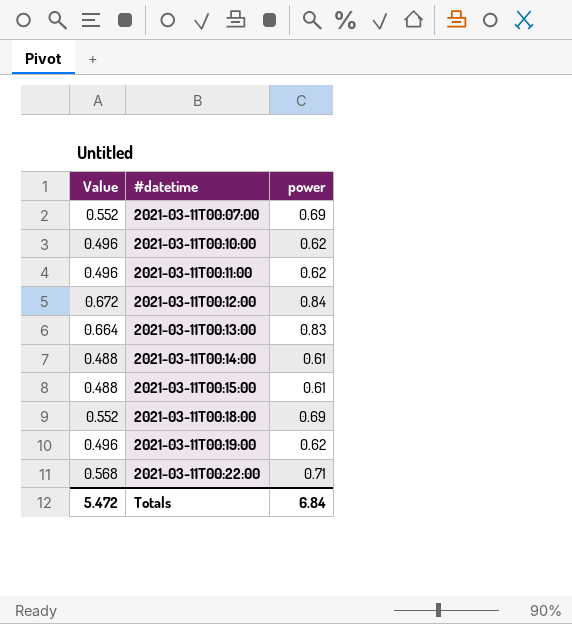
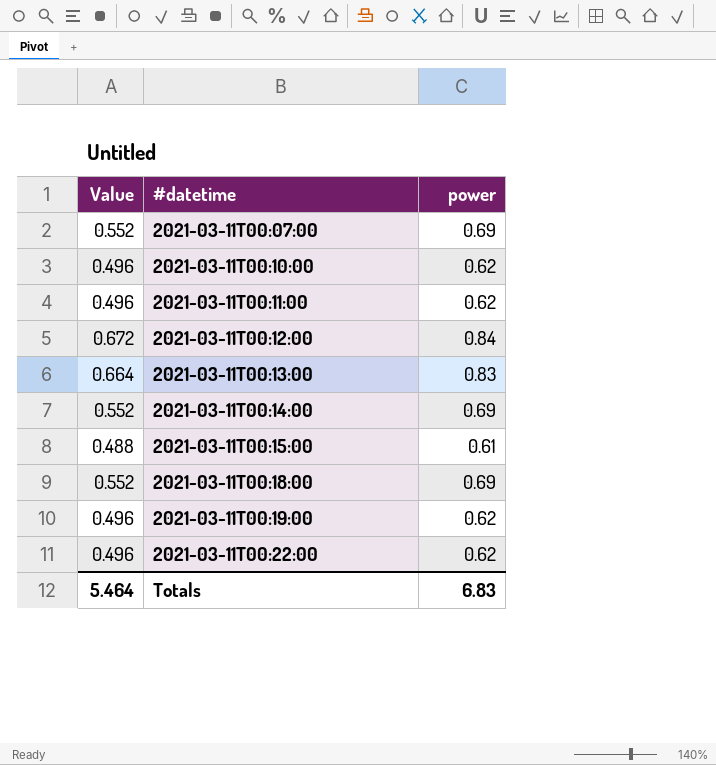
2021-03-11T00:14:00 | Value: 0.488 -> 0.552
2021-03-11T00:14:00 | power: 0.61 -> 0.69
2021-03-11T00:22:00 | Value: 0.568 -> 0.496
2021-03-11T00:22:00 | power: 0.71 -> 0.62
Totals | Value: 5.472 -> 5.464
Totals | power: 6.84 -> 6.83

